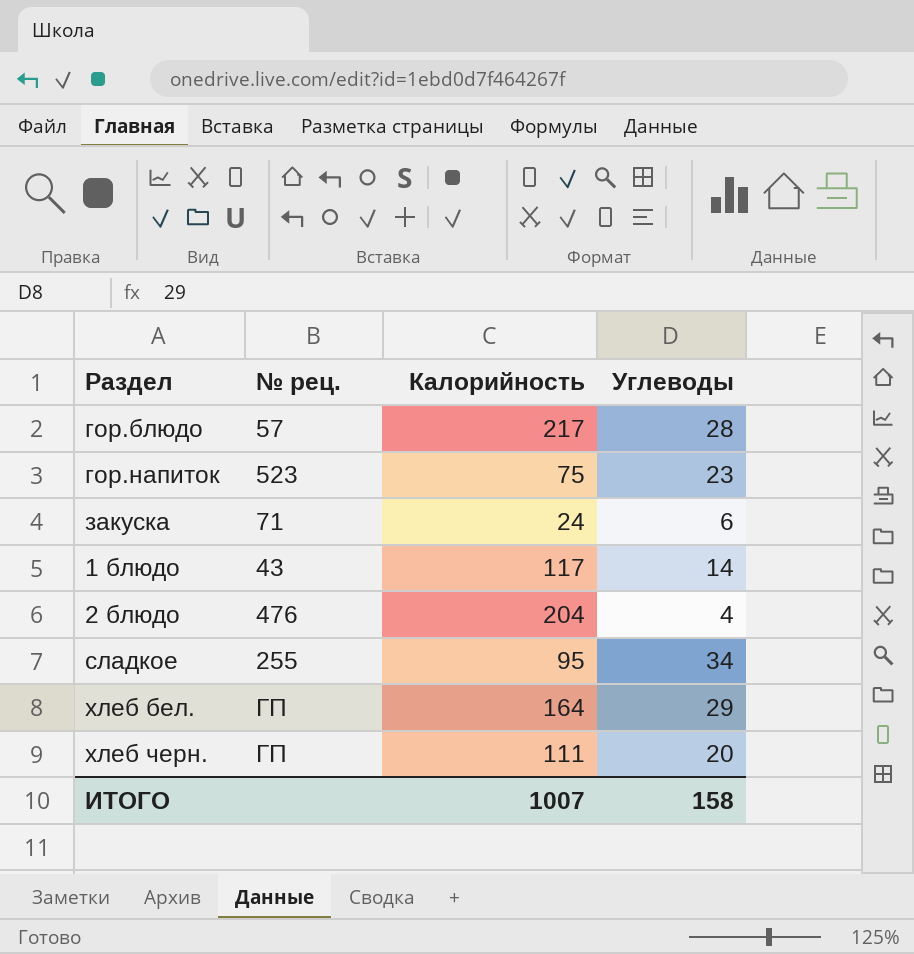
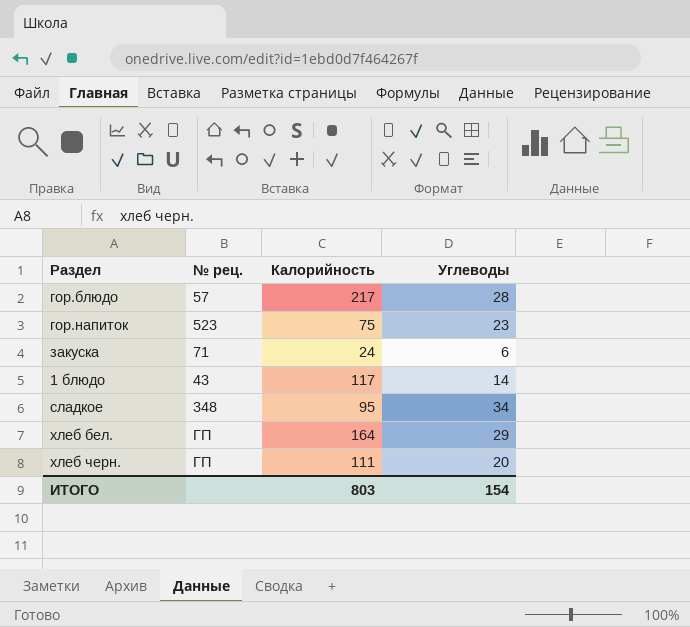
row 2 блюдо: 476 | 204 | 4 -> none
сладкое | № рец.: 255 -> 348
ИТОГО | Калорийность: 1007 -> 803
ИТОГО | Углеводы: 158 -> 154

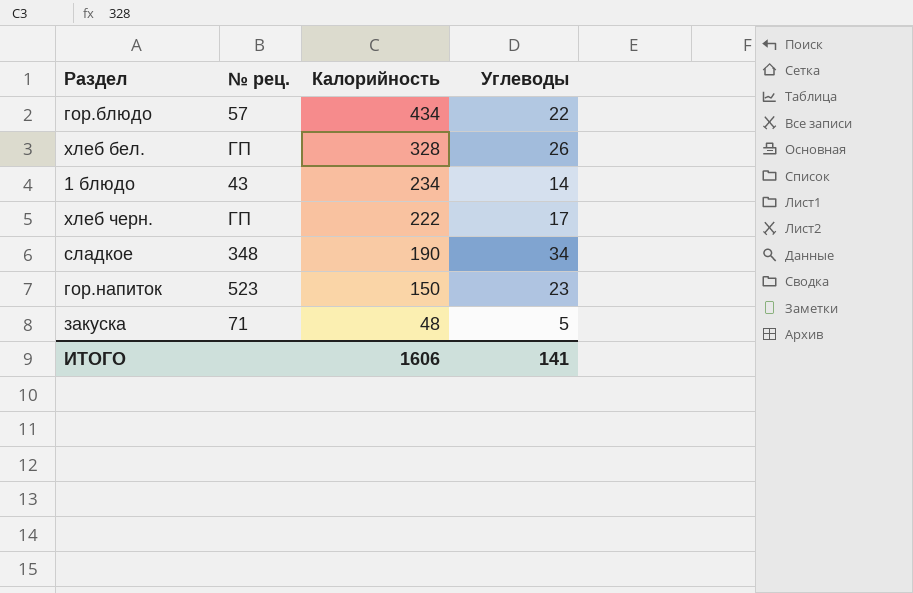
row order: none -> Калорийность descending
гор.блюдо | Калорийность: 217 -> 434
гор.блюдо | Углеводы: 28 -> 22
хлеб бел. | Калорийность: 164 -> 328
хлеб бел. | Углеводы: 29 -> 26
1 блюдо | Калорийность: 117 -> 234
хлеб черн. | Калорийность: 111 -> 222
хлеб черн. | Углеводы: 20 -> 17
сладкое | Калорийность: 95 -> 190
гор.напиток | Калорийность: 75 -> 150
закуска | Калорийность: 24 -> 48
закуска | Углеводы: 6 -> 5
ИТОГО | Калорийность: 803 -> 1606
ИТОГО | Углеводы: 154 -> 141

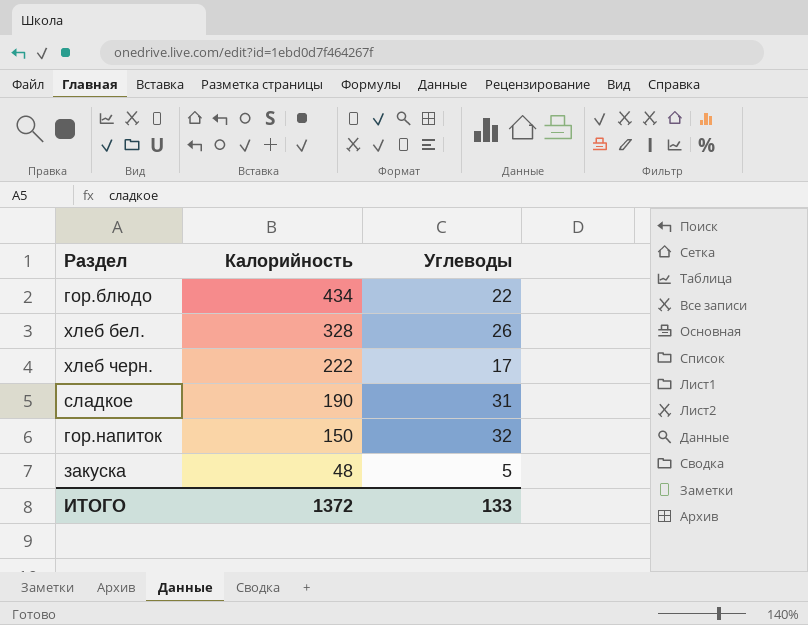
column № рец. | position: 2 -> none
row 1 блюдо: 43 | 234 | 14 -> none
сладкое | Углеводы: 34 -> 31
гор.напиток | Углеводы: 23 -> 32
ИТОГО | Калорийность: 1606 -> 1372
ИТОГО | Углеводы: 141 -> 133

